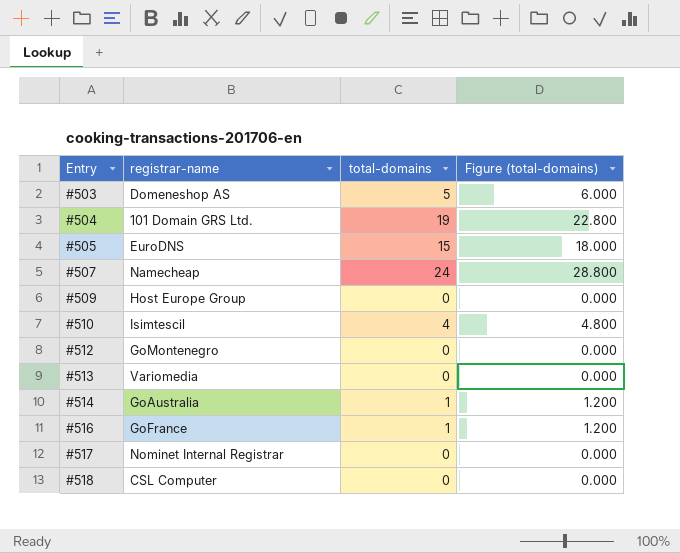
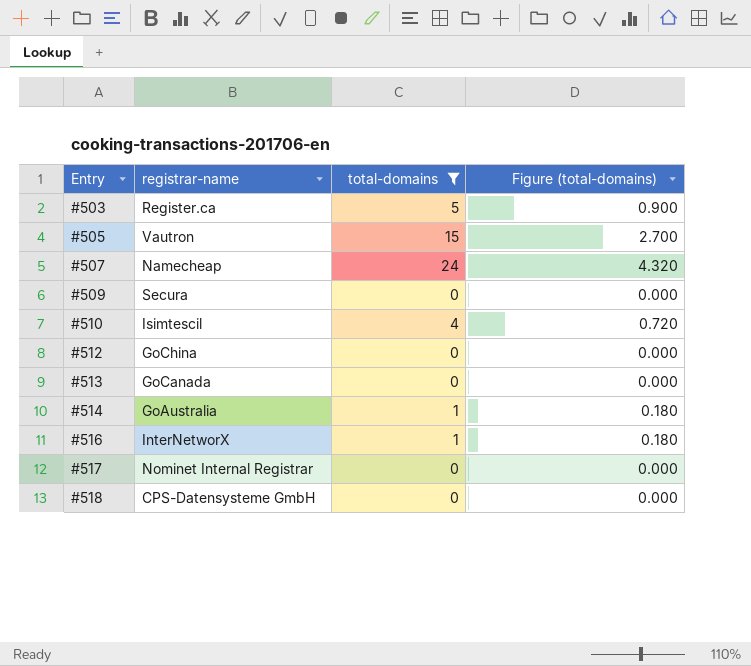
filter: none -> total-domains != 19
column Figure (total-domains) | formula: [total-domains] * 1.2 -> [total-domains] * 0.18
#503 | registrar-name: Domeneshop AS -> Register.ca
#505 | registrar-name: EuroDNS -> Vautron
#509 | registrar-name: Host Europe Group -> Secura
#512 | registrar-name: GoMontenegro -> GoChina
#513 | registrar-name: Variomedia -> GoCanada
#516 | registrar-name: GoFrance -> InterNetworX
#518 | registrar-name: CSL Computer -> CPS-Datensysteme GmbH

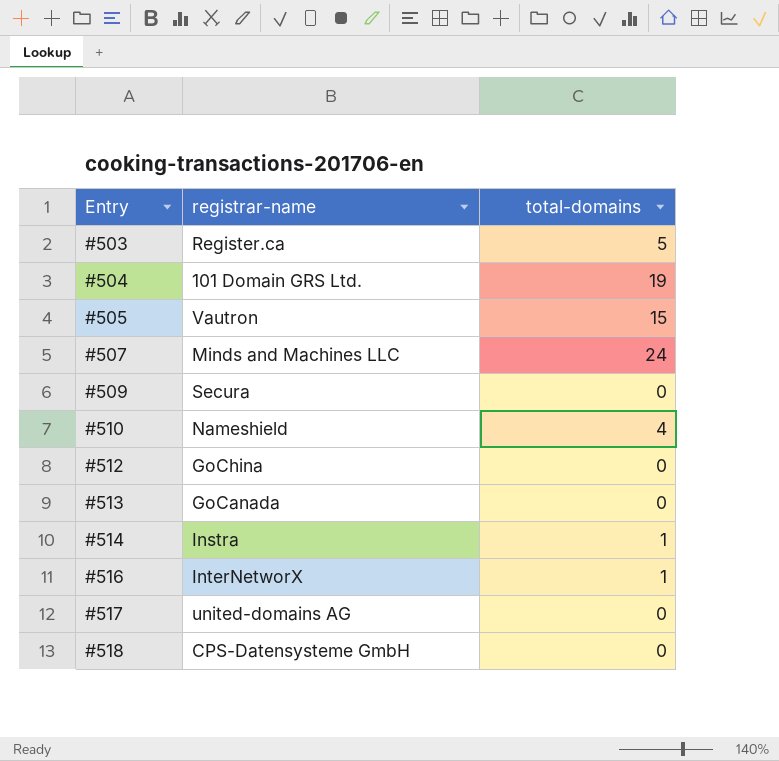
filter: total-domains != 19 -> none
column Figure (total-domains) | formula: [total-domains] * 0.18 -> none
#507 | registrar-name: Namecheap -> Minds and Machines LLC
#510 | registrar-name: Isimtescil -> Nameshield
#514 | registrar-name: GoAustralia -> Instra
#517 | registrar-name: Nominet Internal Registrar -> united-domains AG

